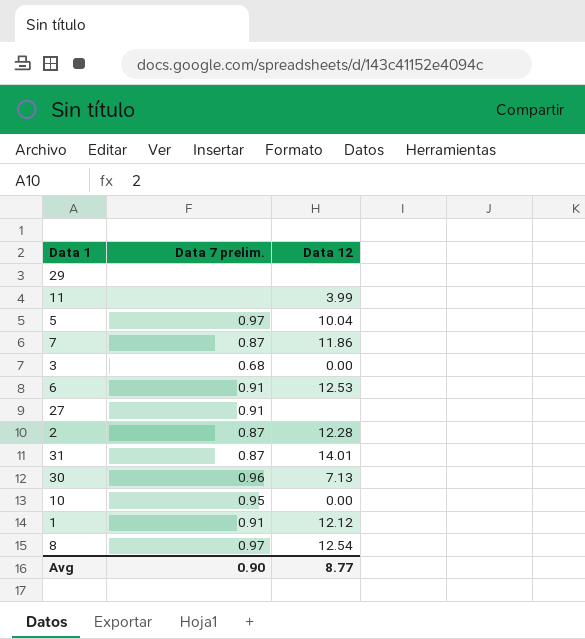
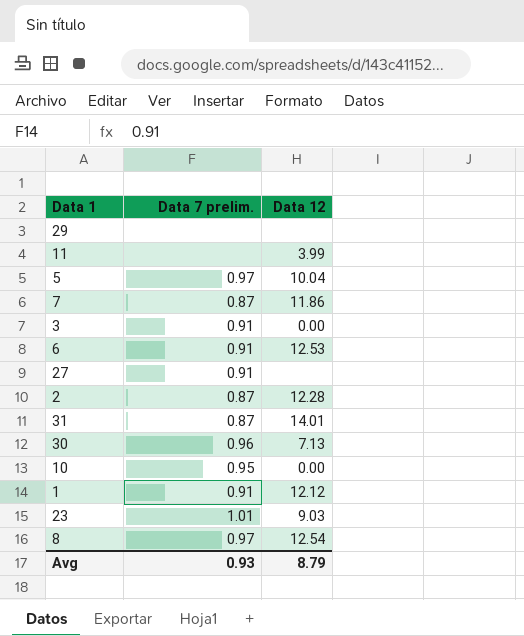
3 | Data 7 prelim.: 0.68 -> 0.91
row 23: none -> 1.01 | 9.03
Avg | Data 7 prelim.: 0.90 -> 0.93
Avg | Data 12: 8.77 -> 8.79

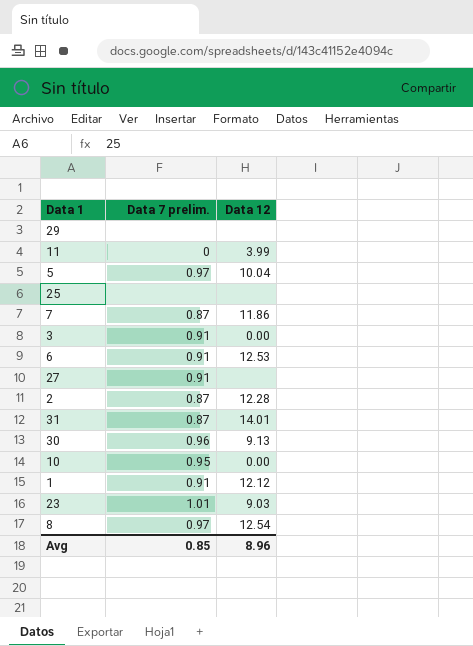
11 | Data 7 prelim.: none -> 0
row 25: none -> none | none
30 | Data 12: 7.13 -> 9.13
Avg | Data 7 prelim.: 0.93 -> 0.85
Avg | Data 12: 8.79 -> 8.96

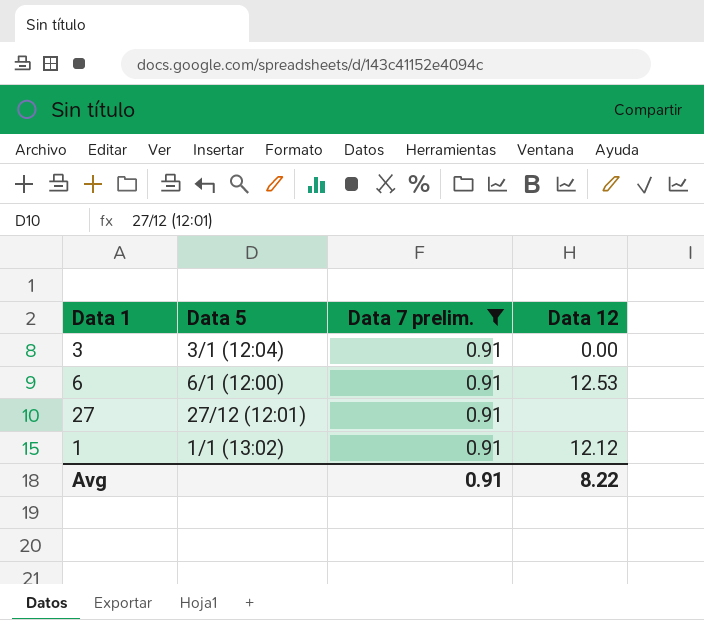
filter: none -> Data 7 prelim. = 0.91
column Data 5 | position: none -> 2
Avg | Data 7 prelim.: 0.85 -> 0.91
Avg | Data 12: 8.96 -> 8.22

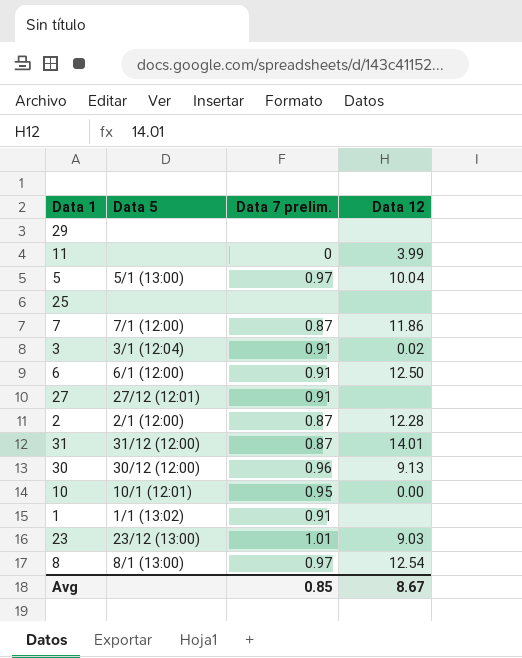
filter: Data 7 prelim. = 0.91 -> none
3 | Data 12: 0.00 -> 0.02
6 | Data 12: 12.53 -> 12.50
1 | Data 12: 12.12 -> none
Avg | Data 7 prelim.: 0.91 -> 0.85
Avg | Data 12: 8.22 -> 8.67

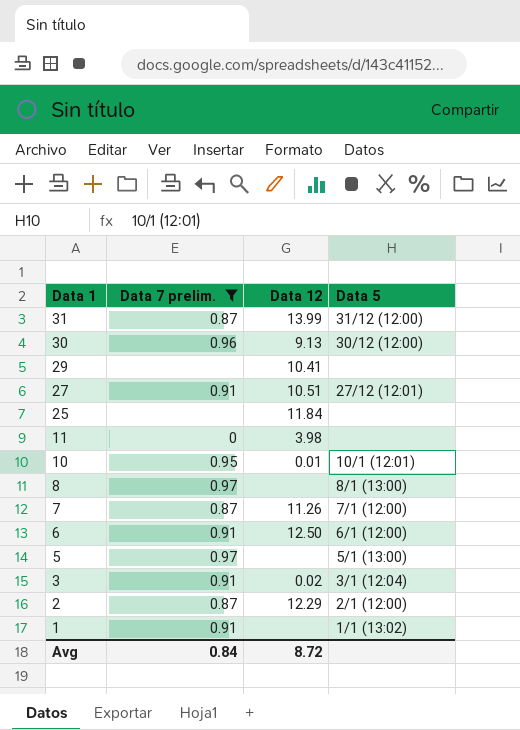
filter: none -> Data 7 prelim. != 1.01
row order: none -> Data 1 descending
column Data 5 | position: 2 -> 4
31 | Data 12: 14.01 -> 13.99
29 | Data 12: none -> 10.41
27 | Data 12: none -> 10.51
25 | Data 12: none -> 11.84
11 | Data 12: 3.99 -> 3.98
10 | Data 12: 0.00 -> 0.01
8 | Data 12: 12.54 -> none
7 | Data 12: 11.86 -> 11.26
5 | Data 12: 10.04 -> none
2 | Data 12: 12.28 -> 12.29
Avg | Data 7 prelim.: 0.85 -> 0.84
Avg | Data 12: 8.67 -> 8.72

